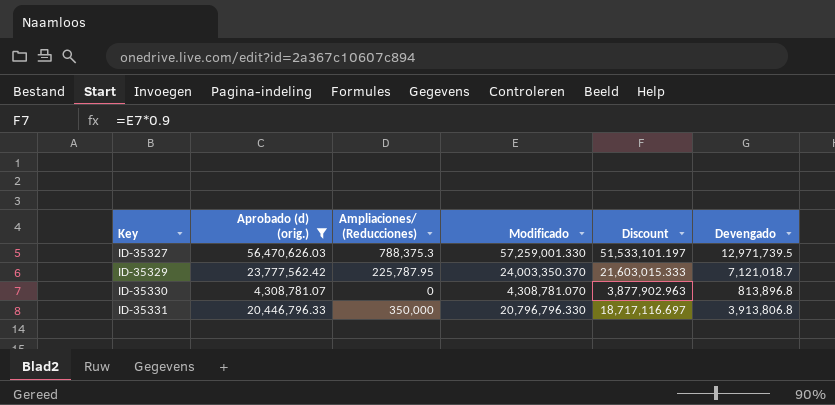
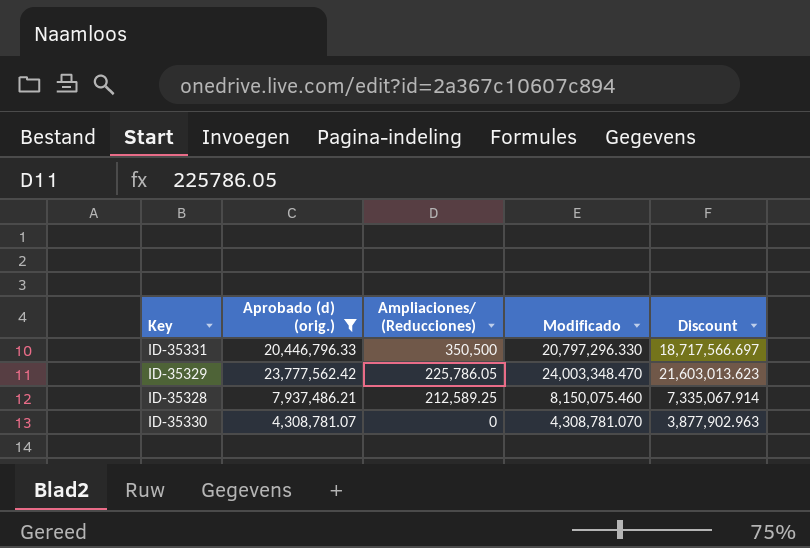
row order: Key ascending -> Ampliaciones/ (Reducciones) descending
column Devengado | position: 6 -> none
row ID-35327: 56,470,626.03 | 788,375.3 | 57,259,001.330 | 51,533,101.197 | 12,971,739.5 -> none
ID-35331 | Ampliaciones/ (Reducciones): 350,000 -> 350,500
ID-35331 | Modificado: 20,796,796.330 -> 20,797,296.330
ID-35331 | Discount: 18,717,116.697 -> 18,717,566.697
ID-35329 | Ampliaciones/ (Reducciones): 225,787.95 -> 225,786.05
ID-35329 | Modificado: 24,003,350.370 -> 24,003,348.470
ID-35329 | Discount: 21,603,015.333 -> 21,603,013.623
row ID-35328: none -> 7,937,486.21 | 212,589.25 | 8,150,075.460 | 7,335,067.914

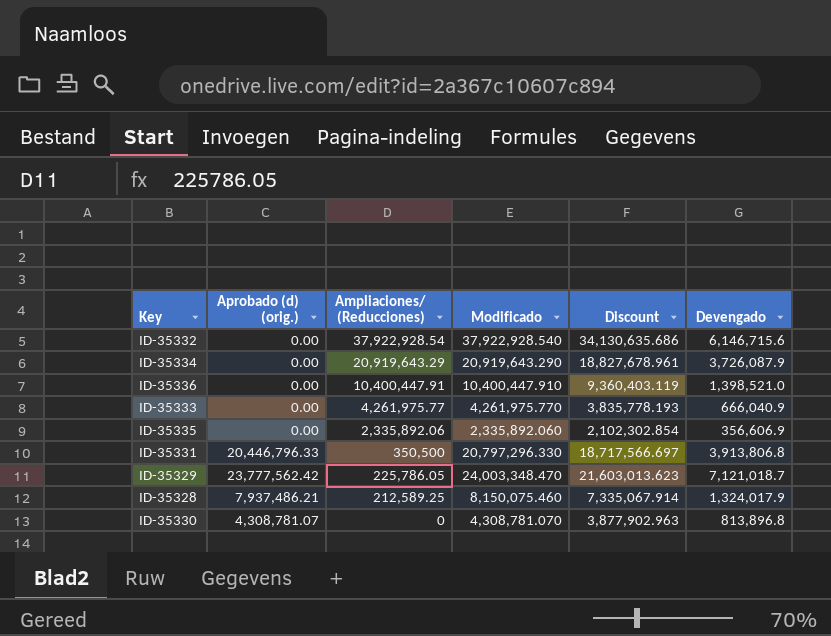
filter: Aprobado (d) (orig.) != 0.00 -> none
column Devengado | position: none -> 6

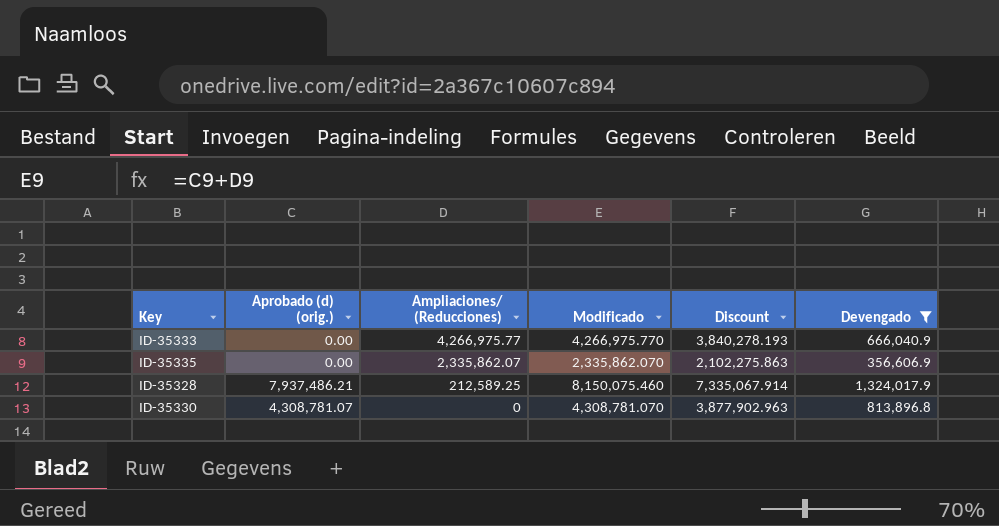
filter: none -> Devengado <= 1,324,017.9
ID-35333 | Ampliaciones/ (Reducciones): 4,261,975.77 -> 4,266,975.77
ID-35333 | Modificado: 4,261,975.770 -> 4,266,975.770
ID-35333 | Discount: 3,835,778.193 -> 3,840,278.193
ID-35335 | Ampliaciones/ (Reducciones): 2,335,892.06 -> 2,335,862.07
ID-35335 | Modificado: 2,335,892.060 -> 2,335,862.070
ID-35335 | Discount: 2,102,302.854 -> 2,102,275.863

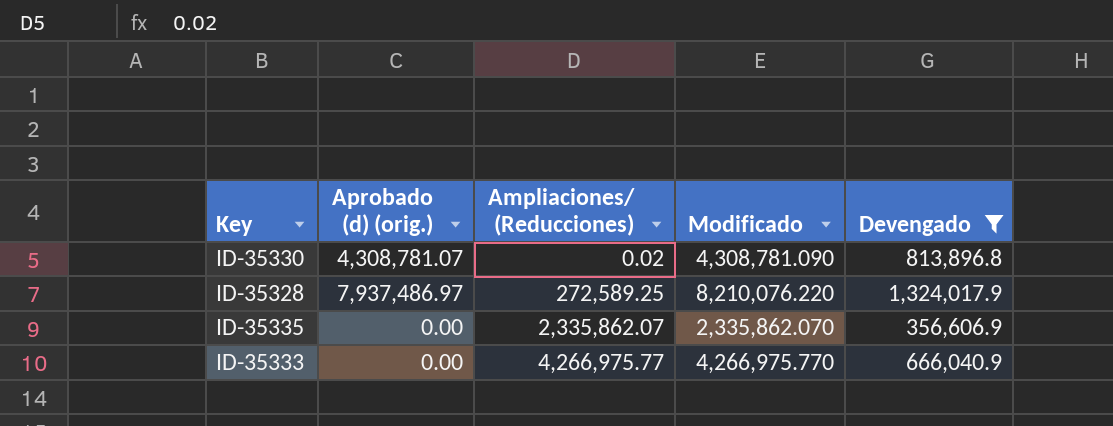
row order: Ampliaciones/ (Reducciones) descending -> Ampliaciones/ (Reducciones) ascending
column Discount | formula: [Modificado] * 0.9 -> none
ID-35330 | Ampliaciones/ (Reducciones): 0 -> 0.02
ID-35330 | Modificado: 4,308,781.070 -> 4,308,781.090
ID-35328 | Aprobado (d) (orig.): 7,937,486.21 -> 7,937,486.97
ID-35328 | Ampliaciones/ (Reducciones): 212,589.25 -> 272,589.25
ID-35328 | Modificado: 8,150,075.460 -> 8,210,076.220

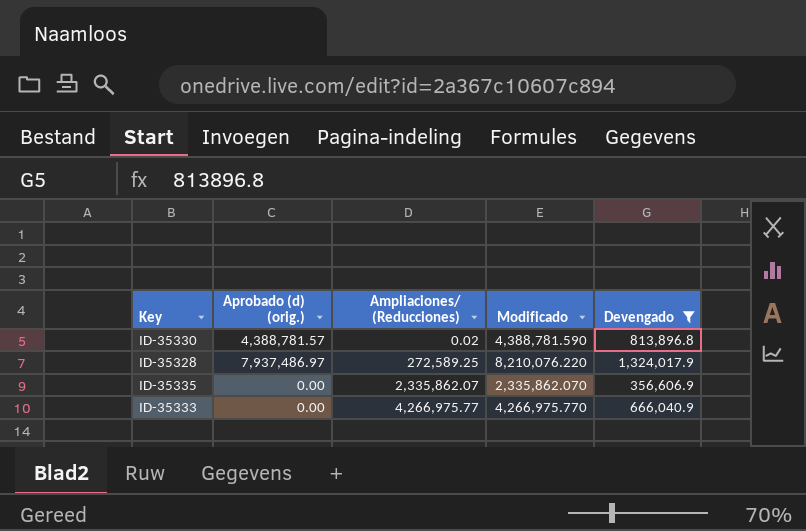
ID-35330 | Aprobado (d) (orig.): 4,308,781.07 -> 4,388,781.57
ID-35330 | Modificado: 4,308,781.090 -> 4,388,781.590

